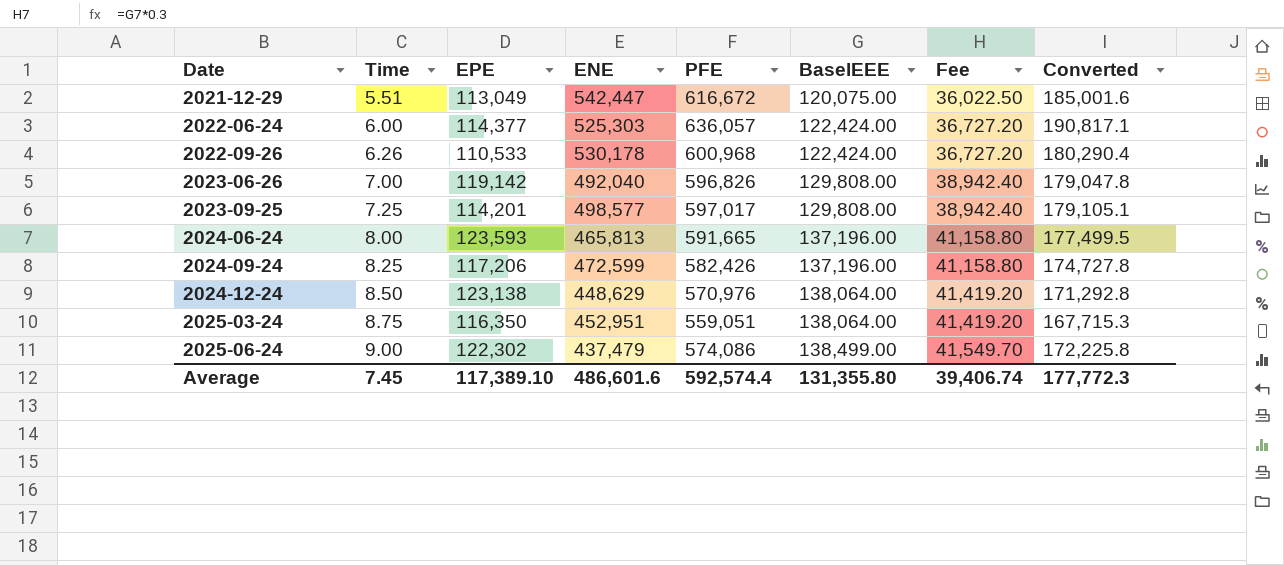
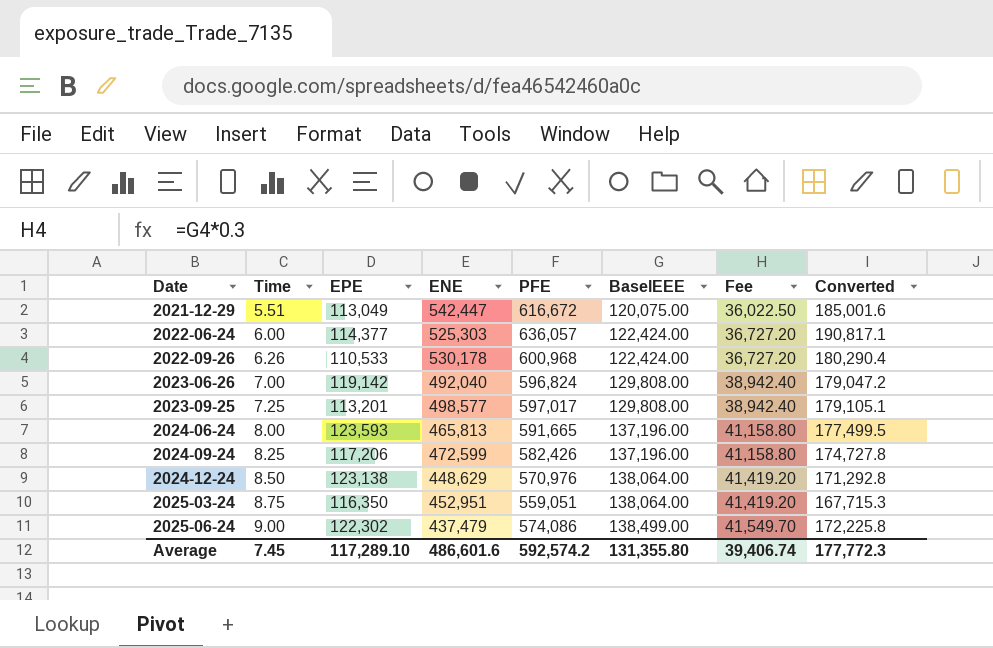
2023-06-26 | PFE: 596,826 -> 596,824
2023-06-26 | Converted: 179,047.8 -> 179,047.2
2023-09-25 | EPE: 114,201 -> 113,201
Average | EPE: 117,389.10 -> 117,289.10
Average | PFE: 592,574.4 -> 592,574.2

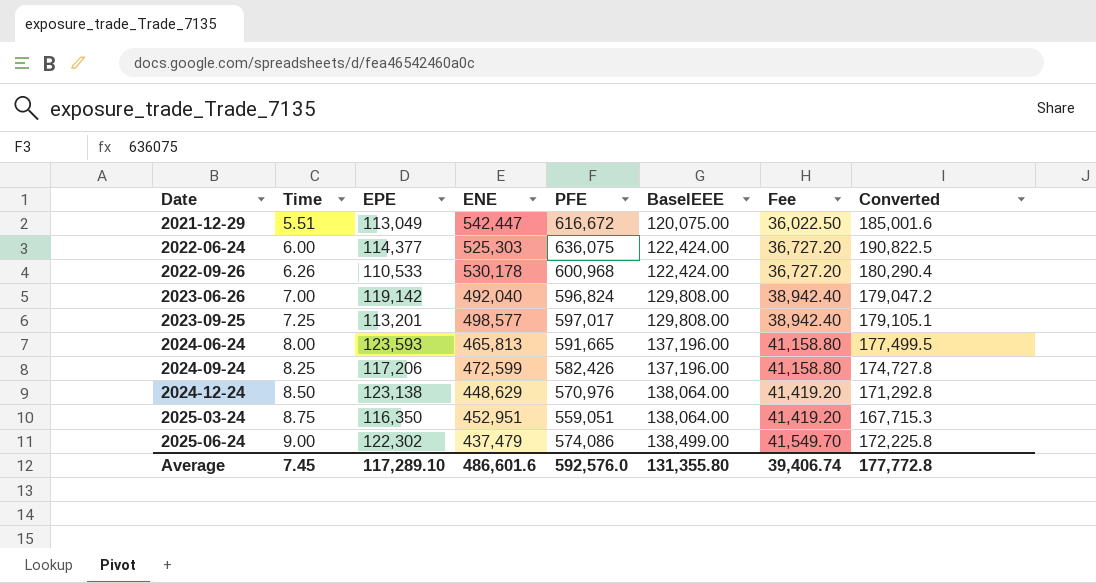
2022-06-24 | PFE: 636,057 -> 636,075
2022-06-24 | Converted: 190,817.1 -> 190,822.5
Average | PFE: 592,574.2 -> 592,576.0
Average | Converted: 177,772.3 -> 177,772.8

